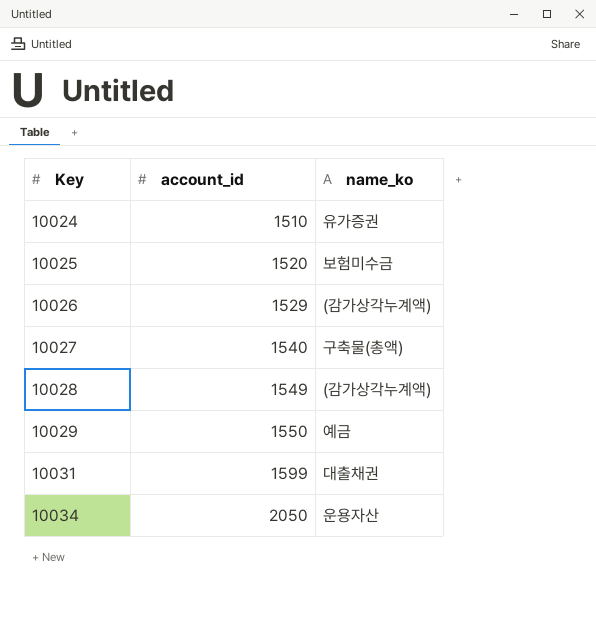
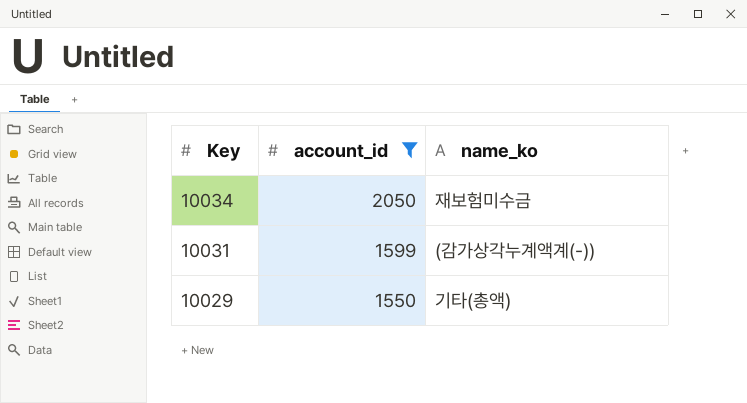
filter: none -> account_id >= 1550
row order: Key ascending -> Key descending
10034 | name_ko: 운용자산 -> 재보험미수금
10031 | name_ko: 대출채권 -> (감가상각누계액계(-))
10029 | name_ko: 예금 -> 기타(총액)

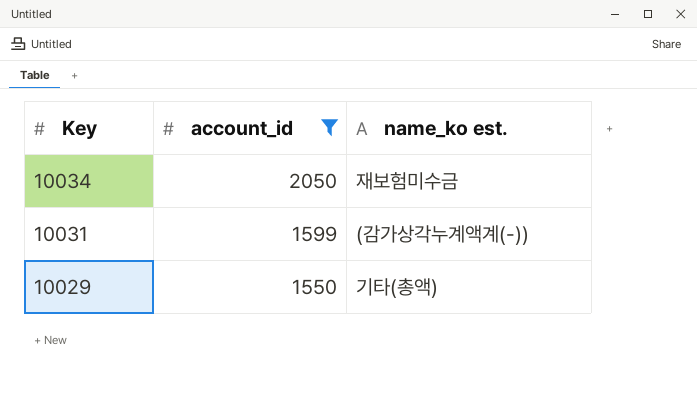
column name: name_ko -> name_ko est.

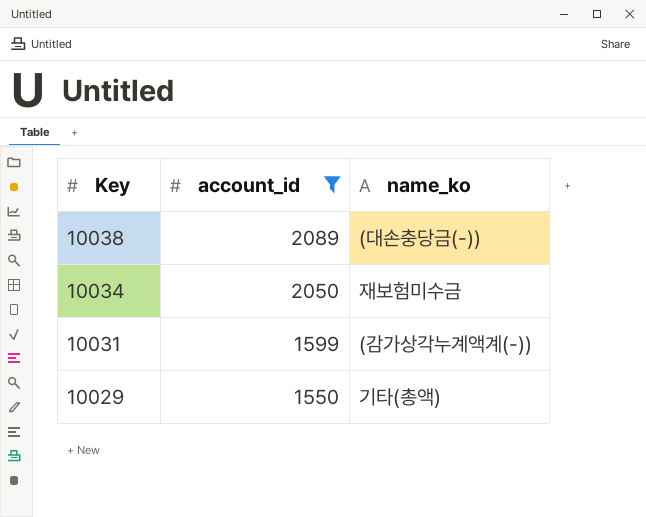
column name: name_ko est. -> name_ko
row 10038: none -> 2089 | (대손충당금(-))

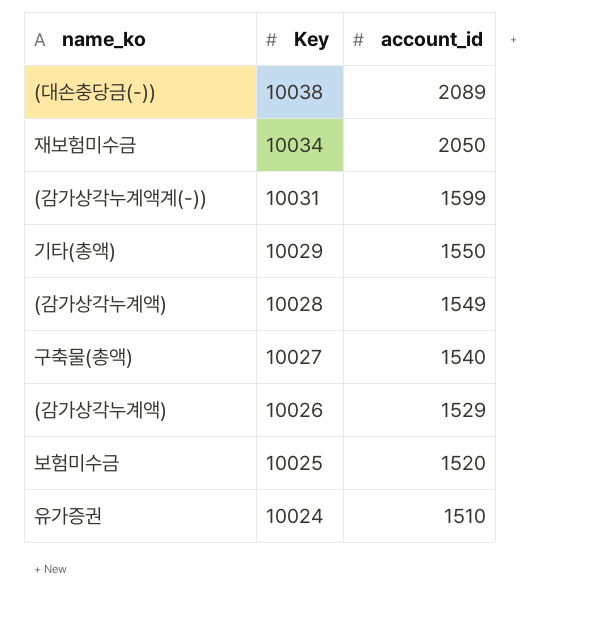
filter: account_id >= 1550 -> none
column name_ko | position: 3 -> 1

